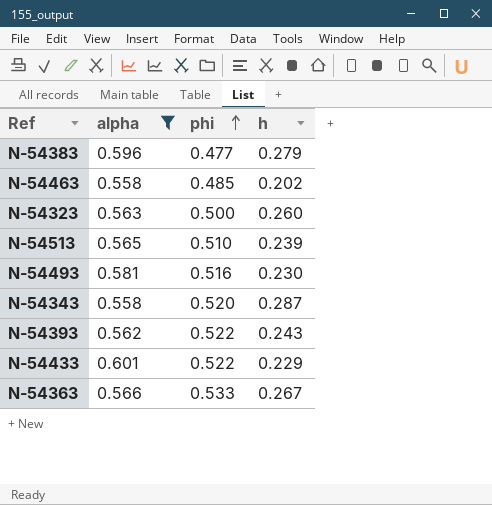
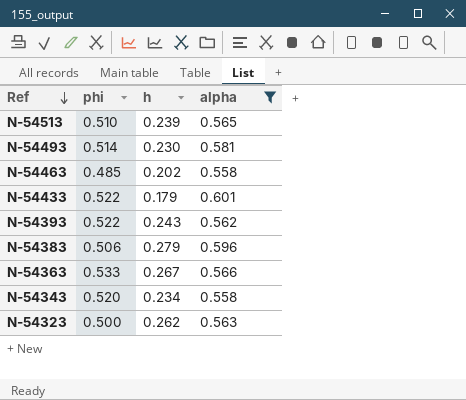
row order: phi ascending -> Ref descending
column alpha | position: 2 -> 4
N-54493 | phi: 0.516 -> 0.514
N-54433 | h: 0.229 -> 0.179
N-54383 | phi: 0.477 -> 0.506
N-54343 | h: 0.287 -> 0.234
N-54323 | h: 0.260 -> 0.262

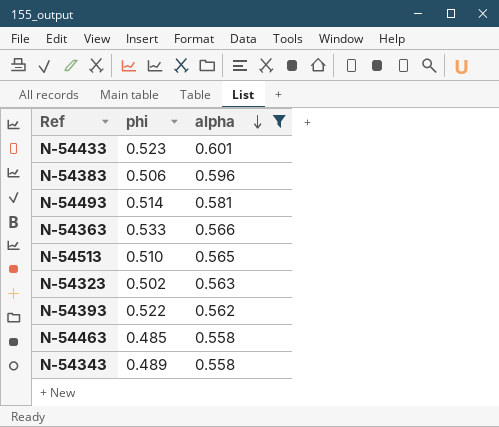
row order: Ref descending -> alpha descending
column h | position: 3 -> none
N-54433 | phi: 0.522 -> 0.523
N-54323 | phi: 0.500 -> 0.502
N-54343 | phi: 0.520 -> 0.489

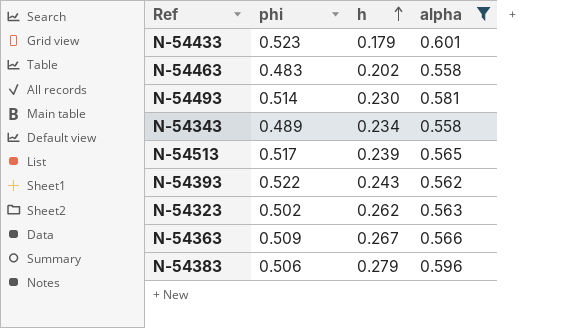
row order: alpha descending -> h ascending
column h | position: none -> 3
N-54463 | phi: 0.485 -> 0.483
N-54513 | phi: 0.510 -> 0.517
N-54363 | phi: 0.533 -> 0.509

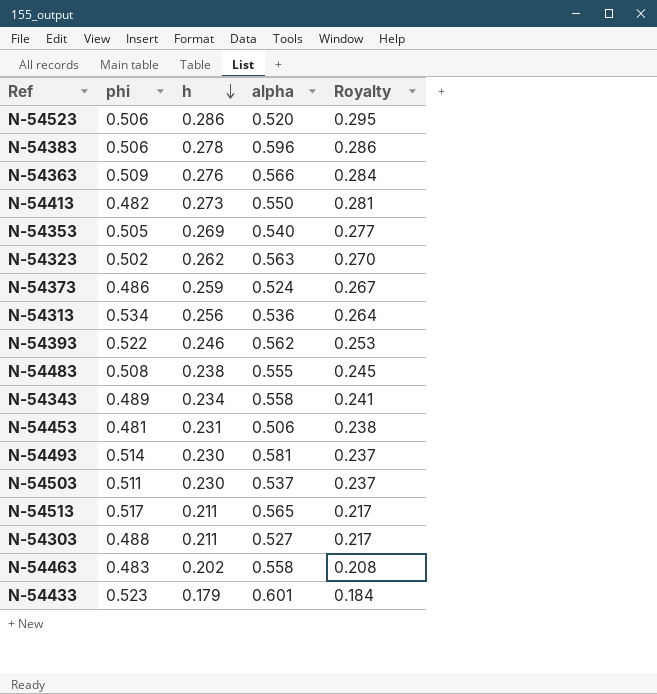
filter: alpha >= 0.558 -> none
row order: h ascending -> h descending
column Royalty | formula: none -> [h] * 1.03
N-54383 | h: 0.279 -> 0.278
N-54363 | h: 0.267 -> 0.276
N-54393 | h: 0.243 -> 0.246
N-54513 | h: 0.239 -> 0.211

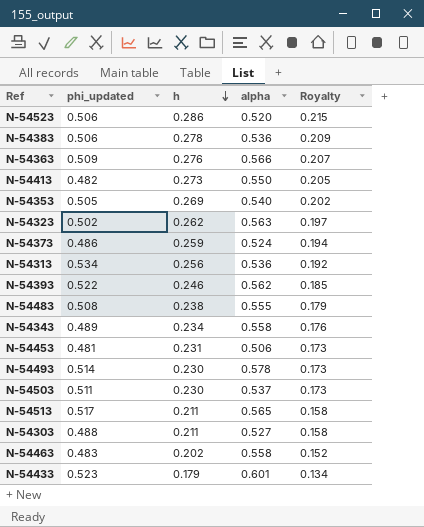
column name: phi -> phi_updated
column Royalty | formula: [h] * 1.03 -> [h] * 0.75
N-54383 | alpha: 0.596 -> 0.536
N-54493 | alpha: 0.581 -> 0.578

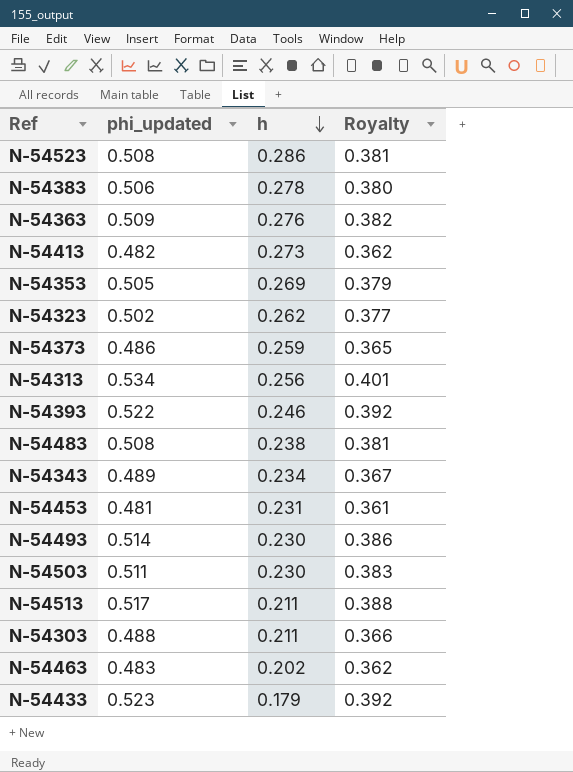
column alpha | position: 4 -> none
column Royalty | formula: [h] * 0.75 -> [phi_updated] * 0.75
N-54523 | phi_updated: 0.506 -> 0.508

